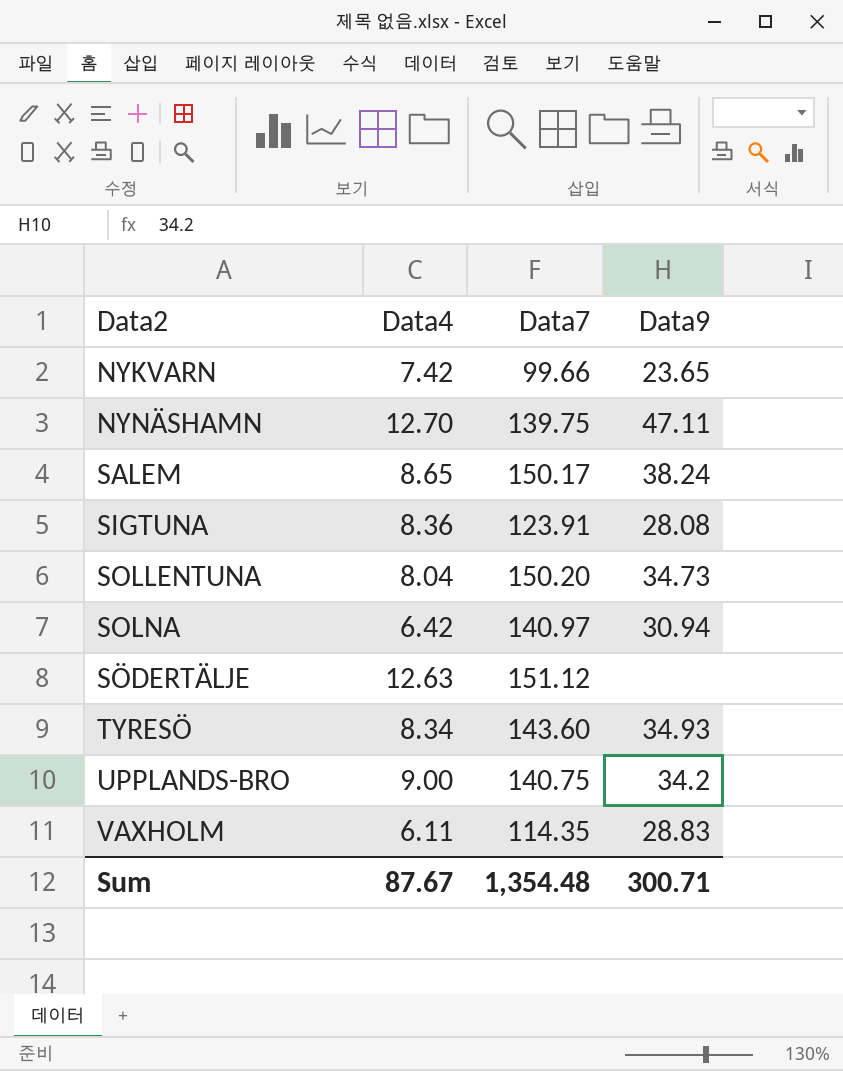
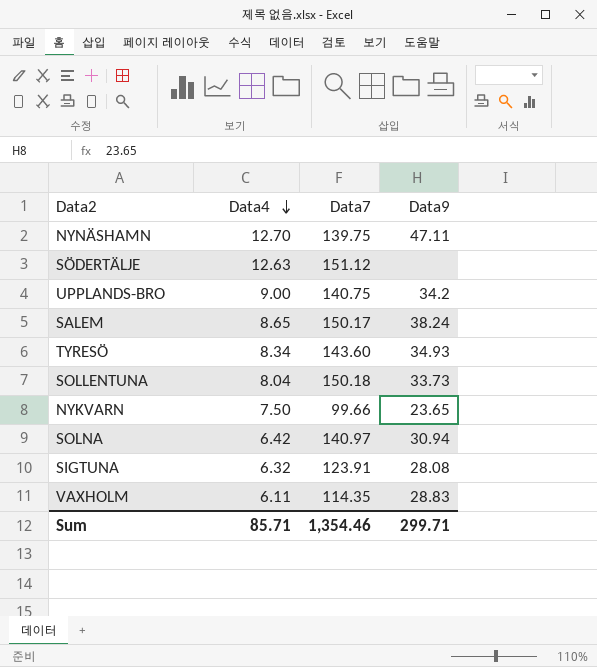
row order: none -> Data4 descending
SOLLENTUNA | Data7: 150.20 -> 150.18
SOLLENTUNA | Data9: 34.73 -> 33.73
NYKVARN | Data4: 7.42 -> 7.50
SIGTUNA | Data4: 8.36 -> 6.32
Sum | Data4: 87.67 -> 85.71
Sum | Data7: 1,354.48 -> 1,354.46
Sum | Data9: 300.71 -> 299.71

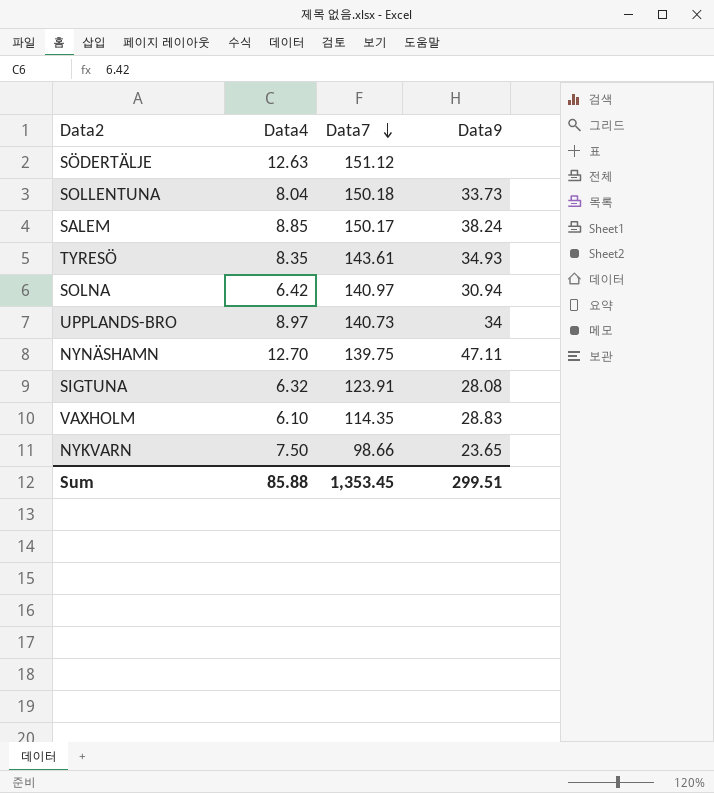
row order: Data4 descending -> Data7 descending
SALEM | Data4: 8.65 -> 8.85
TYRESÖ | Data4: 8.34 -> 8.35
TYRESÖ | Data7: 143.60 -> 143.61
UPPLANDS-BRO | Data4: 9.00 -> 8.97
UPPLANDS-BRO | Data7: 140.75 -> 140.73
UPPLANDS-BRO | Data9: 34.2 -> 34
VAXHOLM | Data4: 6.11 -> 6.10
NYKVARN | Data7: 99.66 -> 98.66
Sum | Data4: 85.71 -> 85.88
Sum | Data7: 1,354.46 -> 1,353.45
Sum | Data9: 299.71 -> 299.51

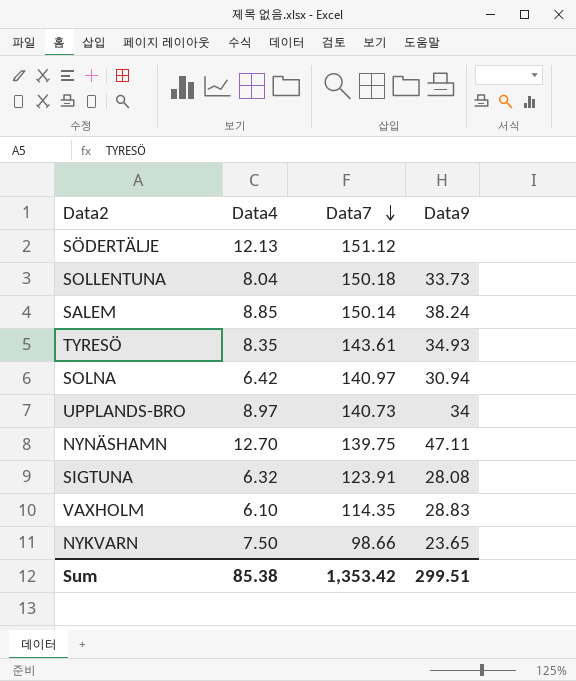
SÖDERTÄLJE | Data4: 12.63 -> 12.13
SALEM | Data7: 150.17 -> 150.14
Sum | Data4: 85.88 -> 85.38
Sum | Data7: 1,353.45 -> 1,353.42

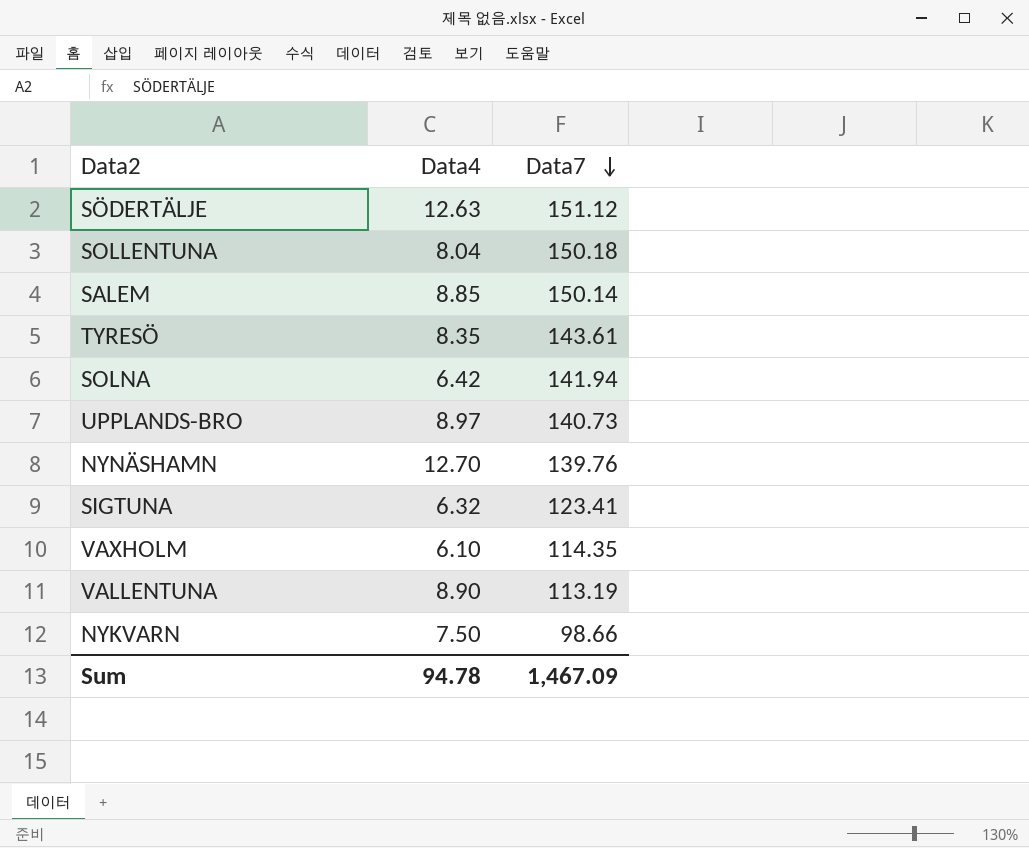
column Data9 | position: 4 -> none
SÖDERTÄLJE | Data4: 12.13 -> 12.63
SOLNA | Data7: 140.97 -> 141.94
NYNÄSHAMN | Data7: 139.75 -> 139.76
SIGTUNA | Data7: 123.91 -> 123.41
row VALLENTUNA: none -> 8.90 | 113.19
Sum | Data4: 85.38 -> 94.78
Sum | Data7: 1,353.42 -> 1,467.09

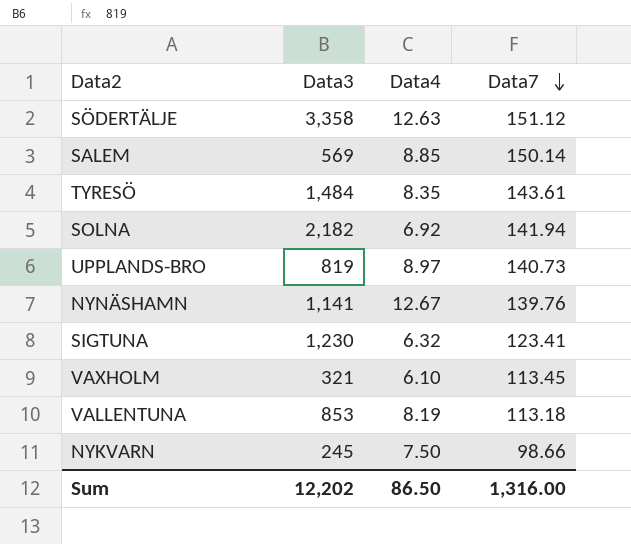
column Data3 | position: none -> 2
row SOLLENTUNA: 8.04 | 150.18 -> none
SOLNA | Data4: 6.42 -> 6.92
NYNÄSHAMN | Data4: 12.70 -> 12.67
VAXHOLM | Data7: 114.35 -> 113.45
VALLENTUNA | Data4: 8.90 -> 8.19
VALLENTUNA | Data7: 113.19 -> 113.18
Sum | Data4: 94.78 -> 86.50
Sum | Data7: 1,467.09 -> 1,316.00

